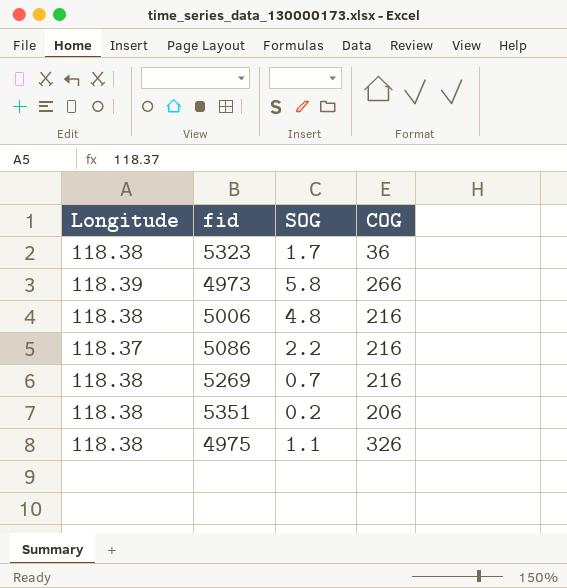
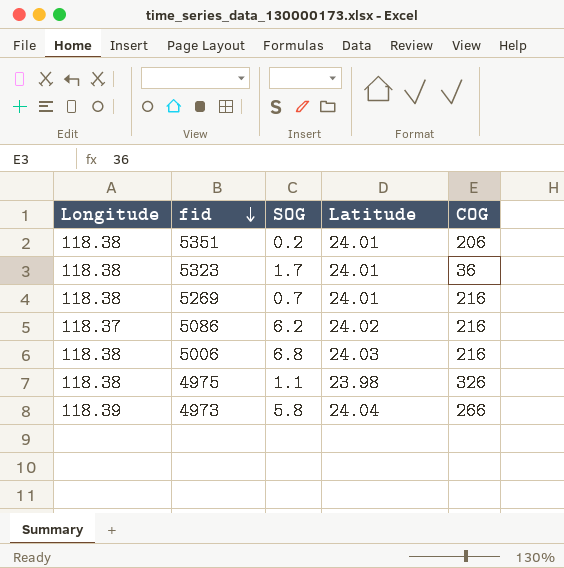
row order: none -> fid descending
column Latitude | position: none -> 4
5086 | SOG: 2.2 -> 6.2
5006 | SOG: 4.8 -> 6.8

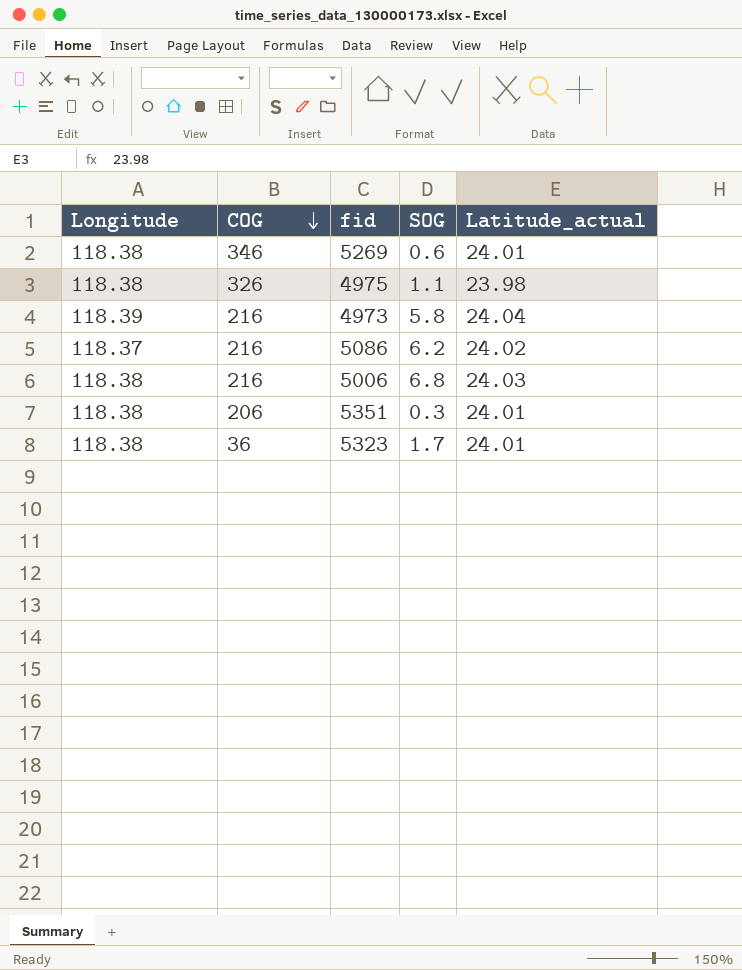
row order: fid descending -> COG descending
column COG | position: 5 -> 2
column name: Latitude -> Latitude_actual
5269 | COG: 216 -> 346
5269 | SOG: 0.7 -> 0.6
4973 | COG: 266 -> 216
5351 | SOG: 0.2 -> 0.3

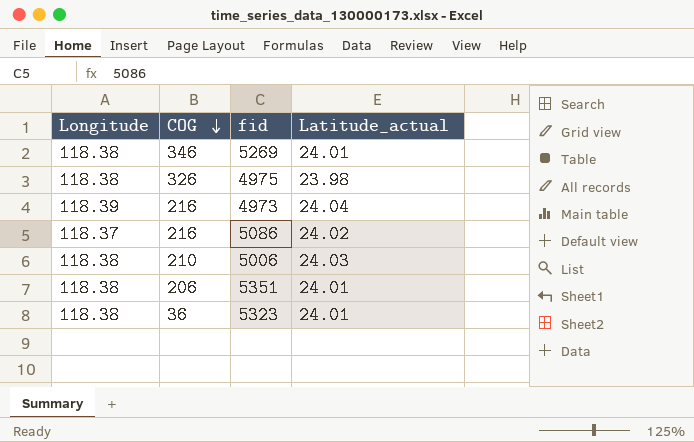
column SOG | position: 4 -> none
5006 | COG: 216 -> 210

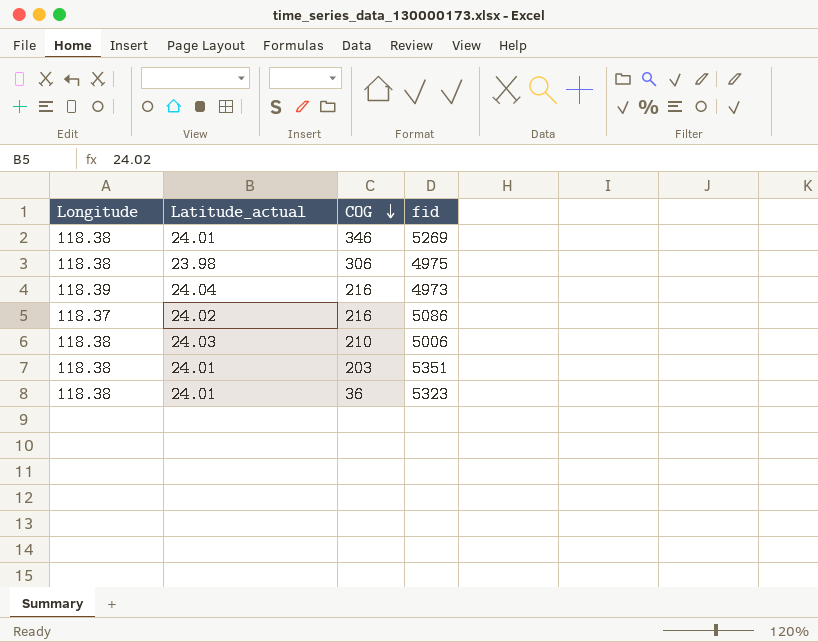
column Latitude_actual | position: 4 -> 2
4975 | COG: 326 -> 306
5351 | COG: 206 -> 203

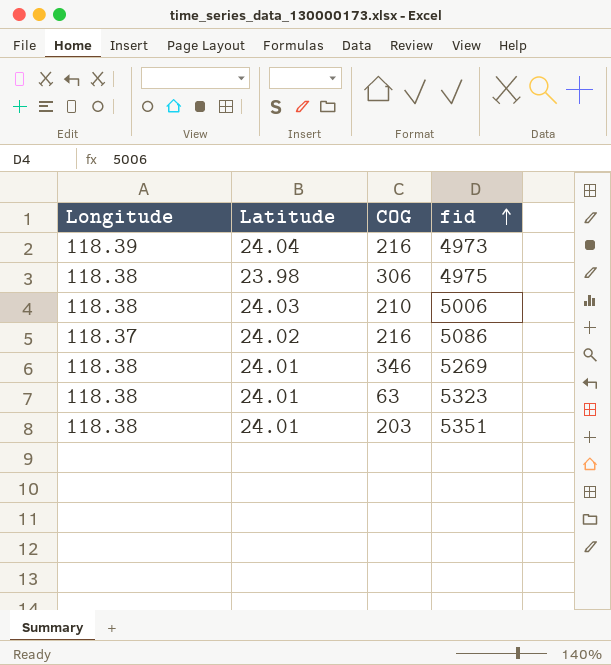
row order: COG descending -> fid ascending
column name: Latitude_actual -> Latitude
5323 | COG: 36 -> 63

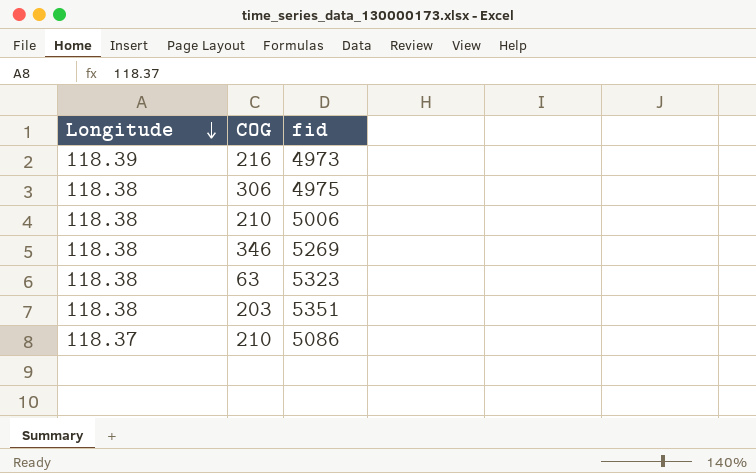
row order: fid ascending -> Longitude descending
column Latitude | position: 2 -> none
5086 | COG: 216 -> 210

